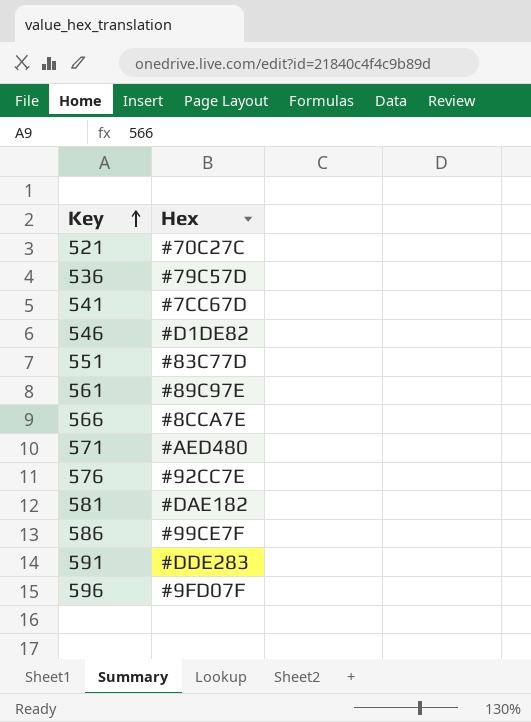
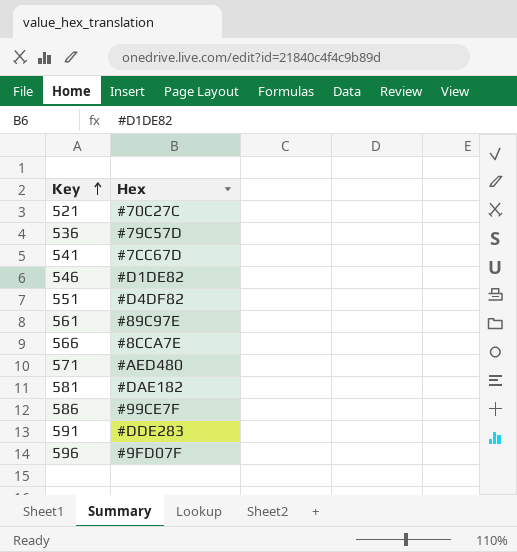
row 576: #92CC7E -> none
551 | Hex: #83C77D -> #D4DF82

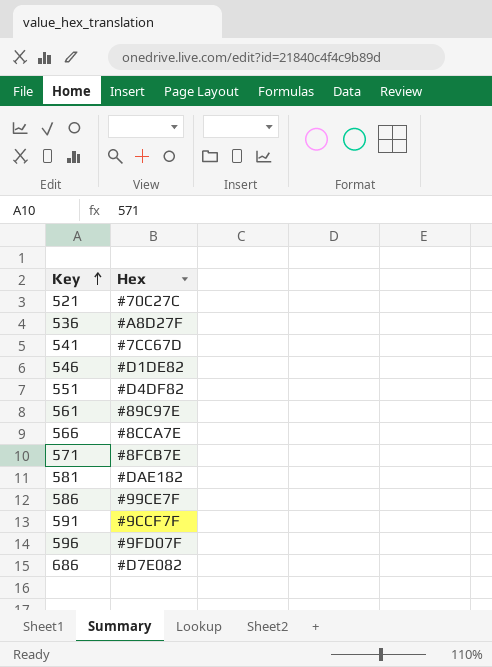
536 | Hex: #79C57D -> #A8D27F
571 | Hex: #AED480 -> #8FCB7E
591 | Hex: #DDE283 -> #9CCF7F
row 686: none -> #D7E082

